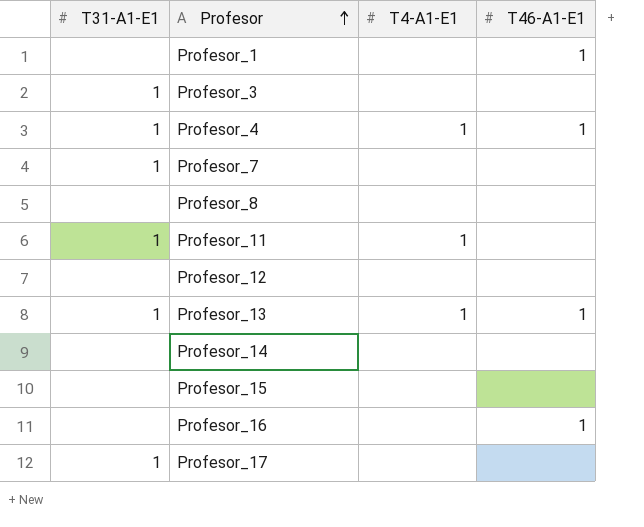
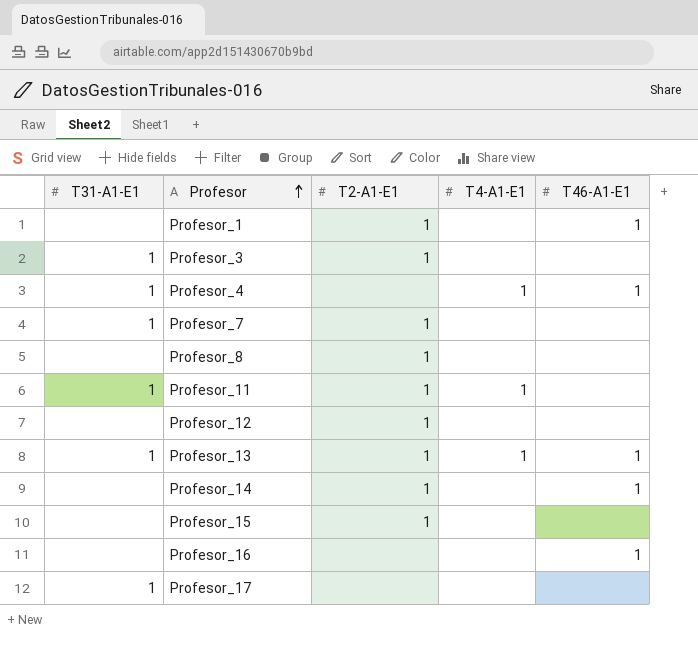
column T2-A1-E1 | position: none -> 3
Profesor_14 | T46-A1-E1: none -> 1

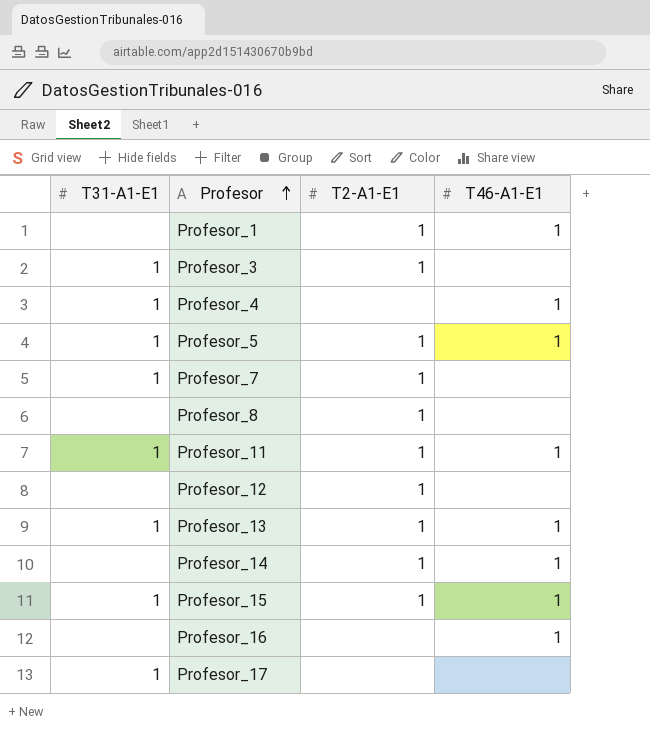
column T4-A1-E1 | position: 4 -> none
row Profesor_5: none -> 1 | 1 | 1
Profesor_11 | T46-A1-E1: none -> 1
Profesor_15 | T31-A1-E1: none -> 1
Profesor_15 | T46-A1-E1: none -> 1

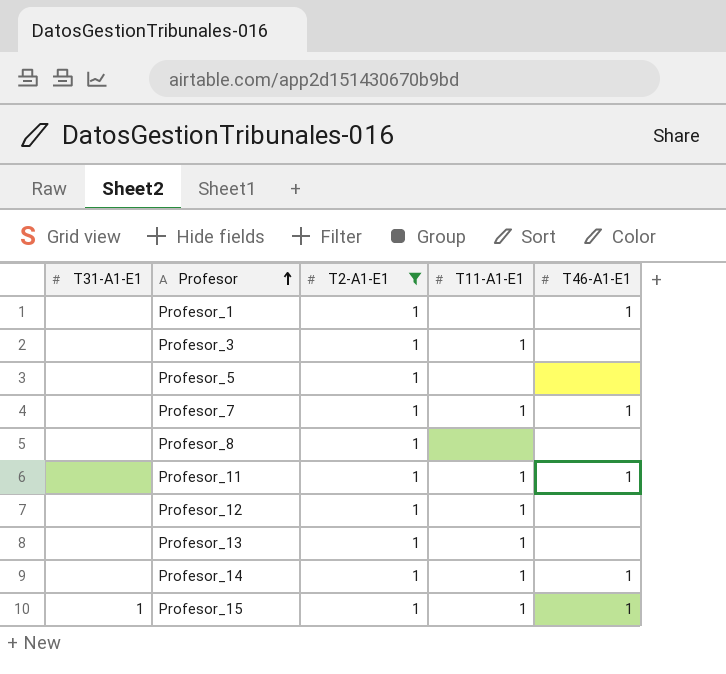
filter: none -> T2-A1-E1 = 1
column T11-A1-E1 | position: none -> 4
Profesor_3 | T31-A1-E1: 1 -> none
Profesor_5 | T31-A1-E1: 1 -> none
Profesor_5 | T46-A1-E1: 1 -> none
Profesor_7 | T31-A1-E1: 1 -> none
Profesor_7 | T46-A1-E1: none -> 1
Profesor_11 | T31-A1-E1: 1 -> none
Profesor_13 | T31-A1-E1: 1 -> none
Profesor_13 | T46-A1-E1: 1 -> none

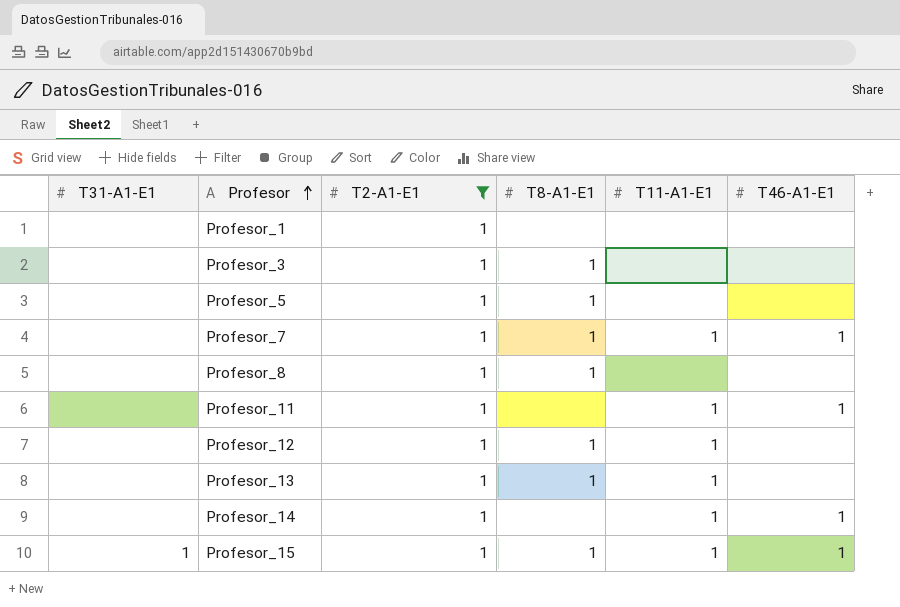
column T8-A1-E1 | position: none -> 4
Profesor_1 | T46-A1-E1: 1 -> none
Profesor_3 | T11-A1-E1: 1 -> none

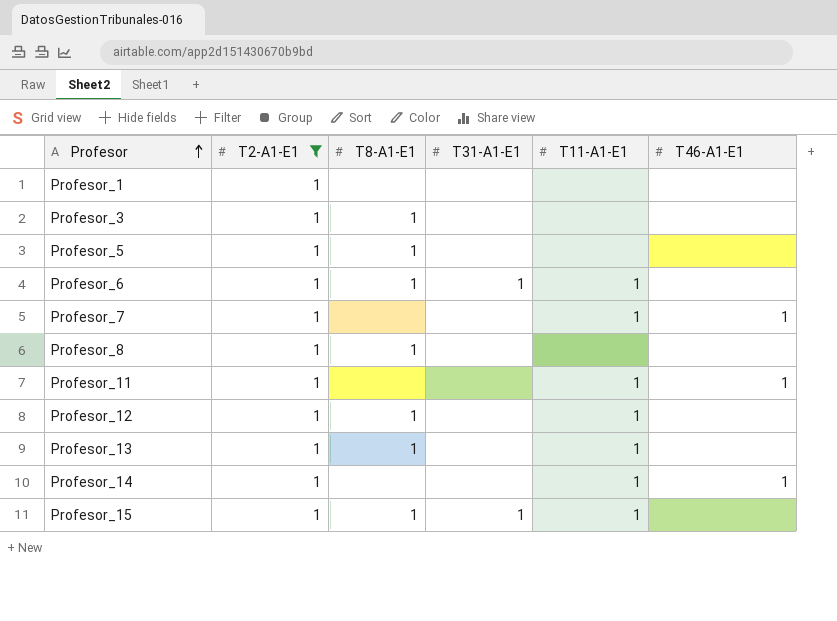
column T31-A1-E1 | position: 1 -> 4
row Profesor_6: none -> 1 | 1 | 1 | 1 | none
Profesor_7 | T8-A1-E1: 1 -> none
Profesor_15 | T46-A1-E1: 1 -> none

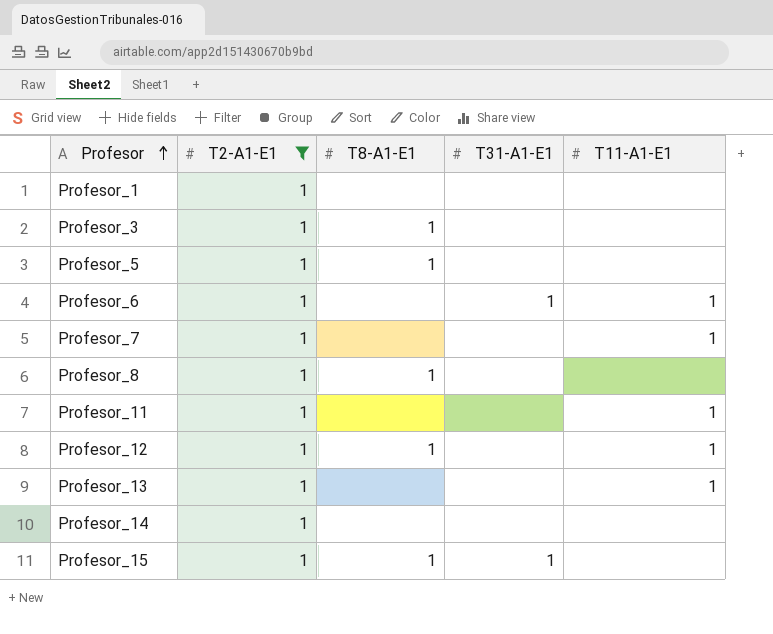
column T46-A1-E1 | position: 6 -> none
Profesor_6 | T8-A1-E1: 1 -> none
Profesor_13 | T8-A1-E1: 1 -> none
Profesor_14 | T11-A1-E1: 1 -> none
Profesor_15 | T11-A1-E1: 1 -> none

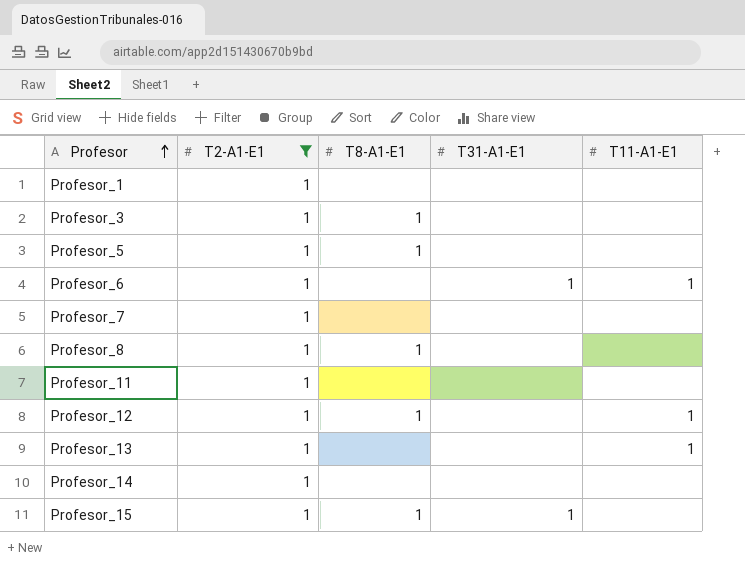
Profesor_7 | T11-A1-E1: 1 -> none
Profesor_11 | T11-A1-E1: 1 -> none

